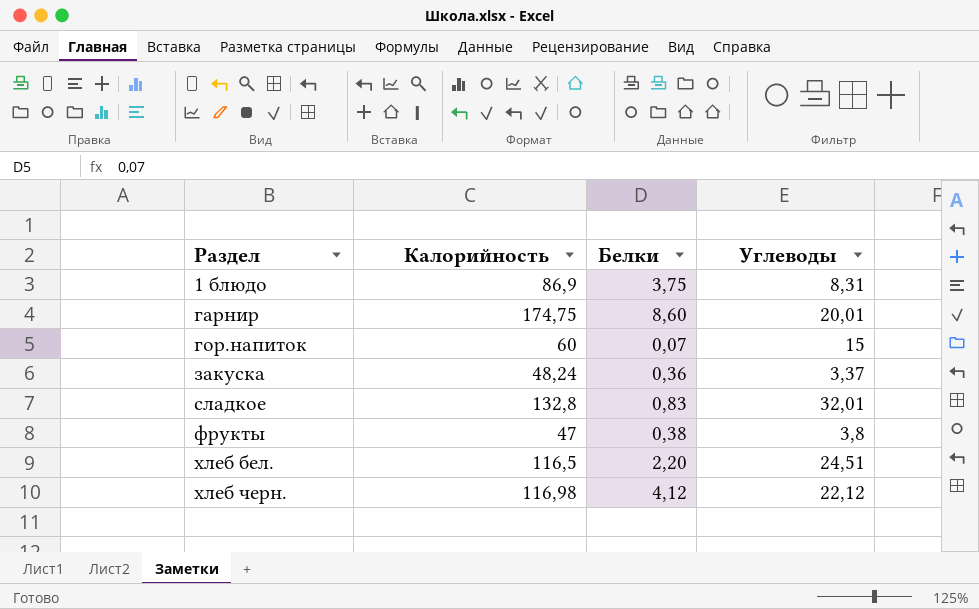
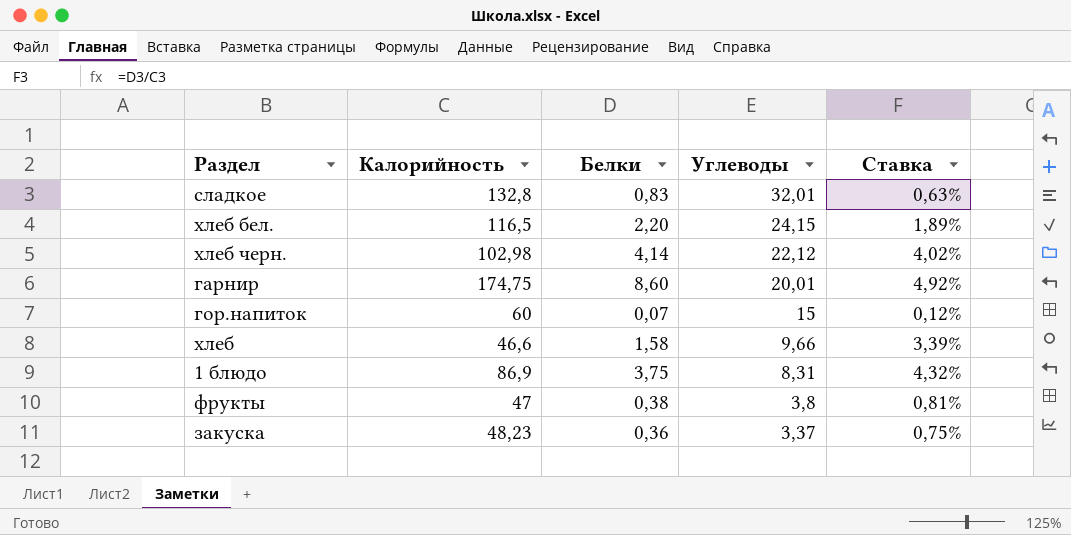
row order: Раздел ascending -> Углеводы descending
column Ставка | formula: none -> [Белки] / [Калорийность]
хлеб бел. | Углеводы: 24,51 -> 24,15
хлеб черн. | Калорийность: 116,98 -> 102,98
хлеб черн. | Белки: 4,12 -> 4,14
row хлеб: none -> 46,6 | 1,58 | 9,66 | 3,39%
закуска | Калорийность: 48,24 -> 48,23

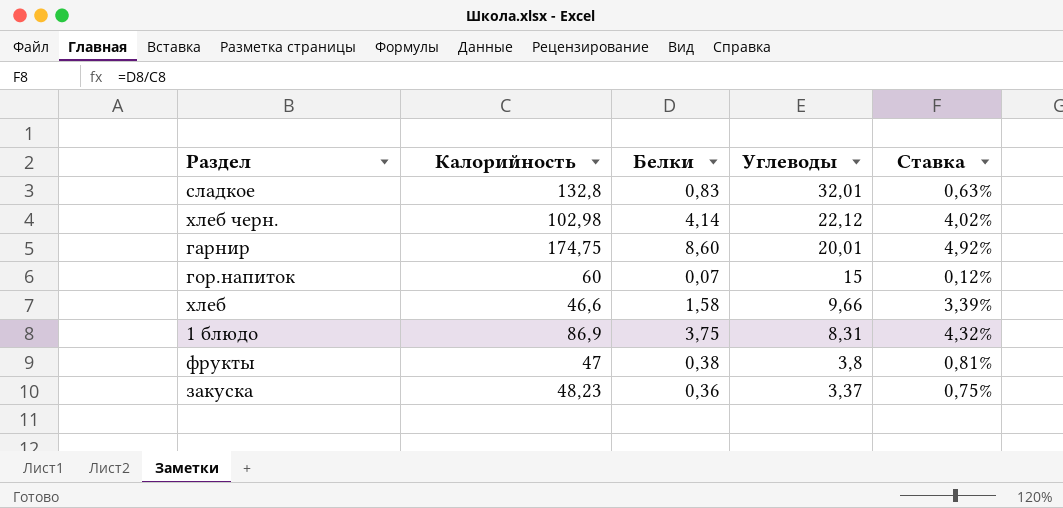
row хлеб бел.: 116,5 | 2,20 | 24,15 | 1,89% -> none

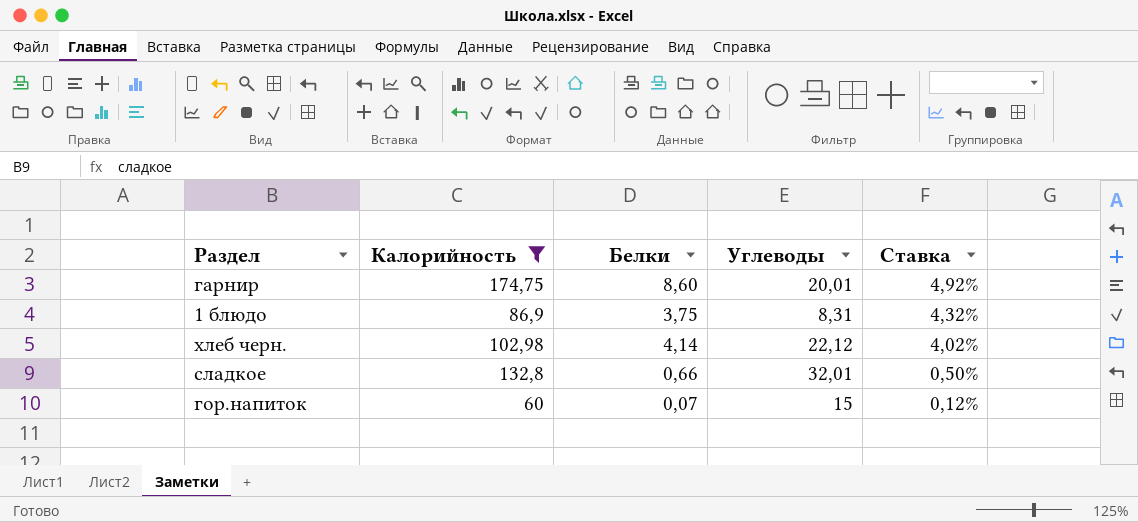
filter: none -> Калорийность >= 60
row order: Углеводы descending -> Ставка descending
сладкое | Белки: 0,83 -> 0,66
сладкое | Ставка: 0,63% -> 0,50%

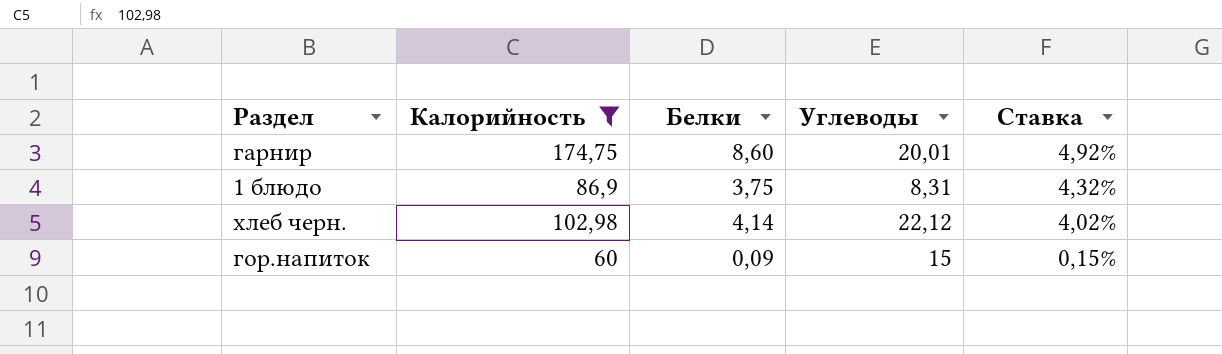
row сладкое: 132,8 | 0,66 | 32,01 | 0,50% -> none
гор.напиток | Белки: 0,07 -> 0,09
гор.напиток | Ставка: 0,12% -> 0,15%

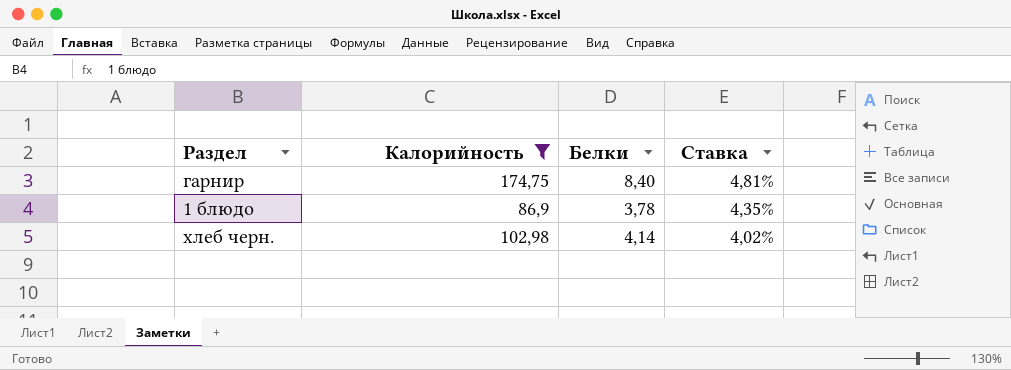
column Углеводы | position: 4 -> none
row гор.напиток: 60 | 0,09 | 15 | 0,15% -> none
гарнир | Белки: 8,60 -> 8,40
гарнир | Ставка: 4,92% -> 4,81%
1 блюдо | Белки: 3,75 -> 3,78
1 блюдо | Ставка: 4,32% -> 4,35%

